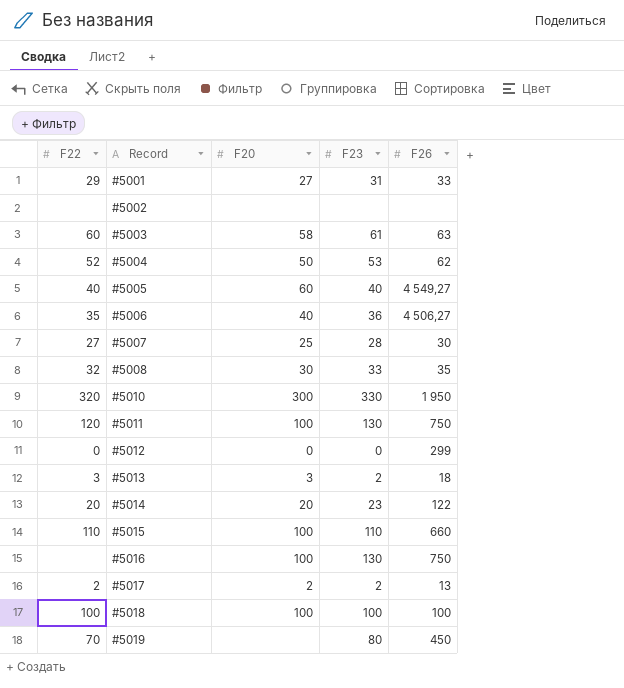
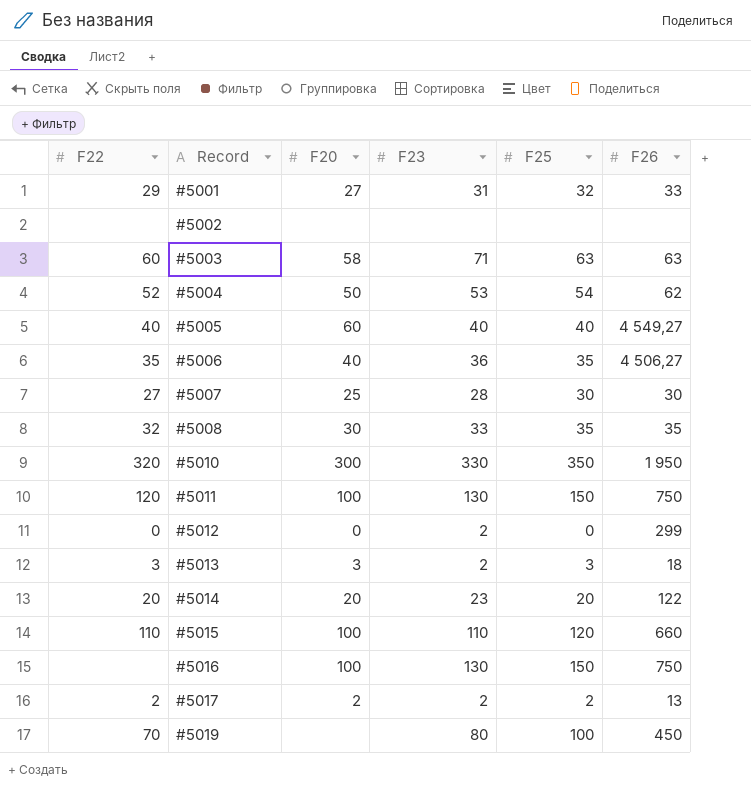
column F25 | position: none -> 5
row #5018: 100 | 100 | 100 | 100 -> none
#5003 | F23: 61 -> 71
#5012 | F23: 0 -> 2

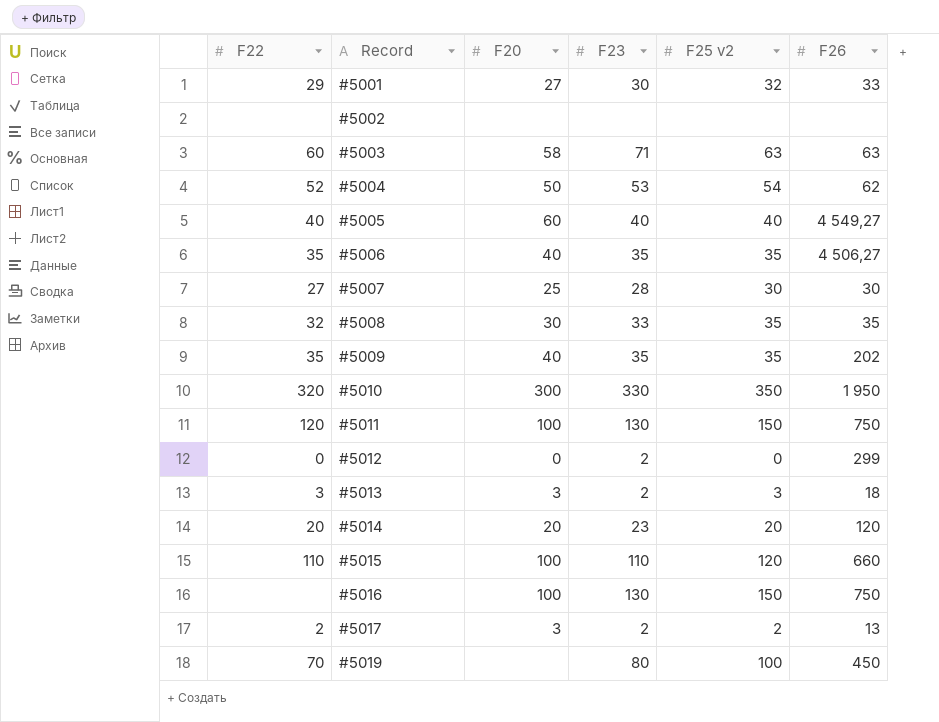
column name: F25 -> F25 v2
#5001 | F23: 31 -> 30
#5006 | F23: 36 -> 35
row #5009: none -> 35 | 40 | 35 | 35 | 202
#5014 | F26: 122 -> 120
#5017 | F20: 2 -> 3

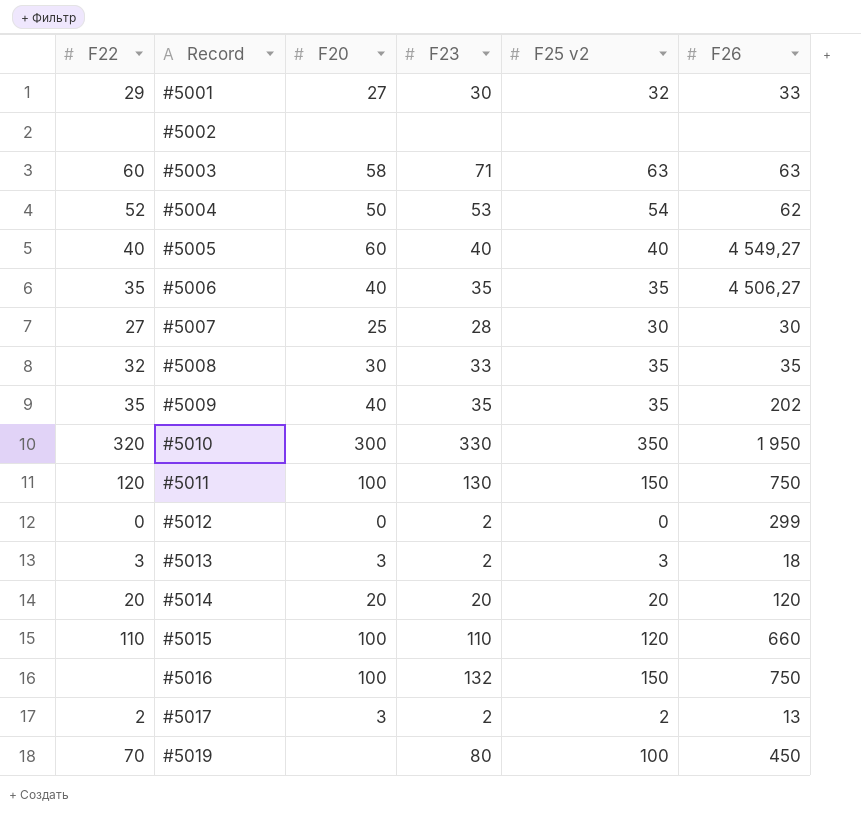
#5014 | F23: 23 -> 20
#5016 | F23: 130 -> 132

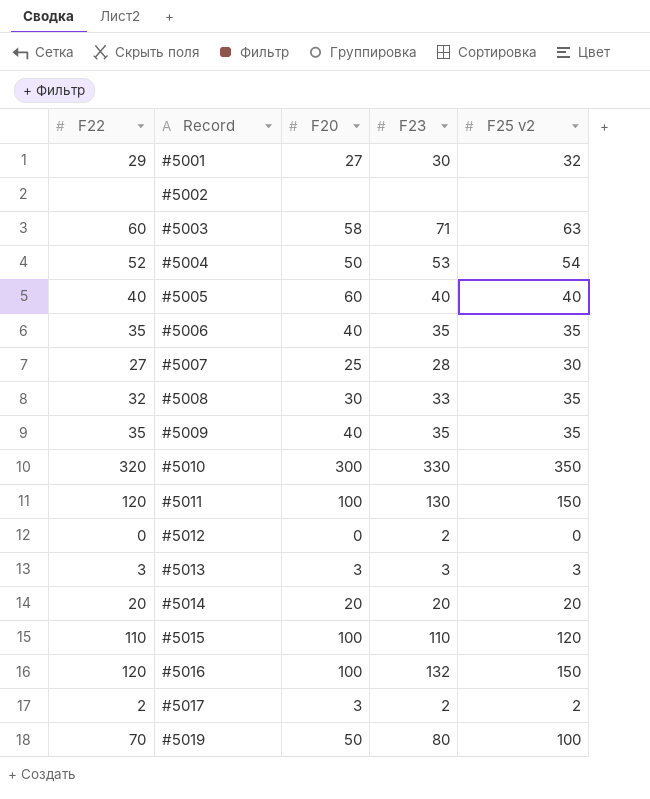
column F26 | position: 6 -> none
#5013 | F23: 2 -> 3
#5016 | F22: none -> 120
#5019 | F20: none -> 50

